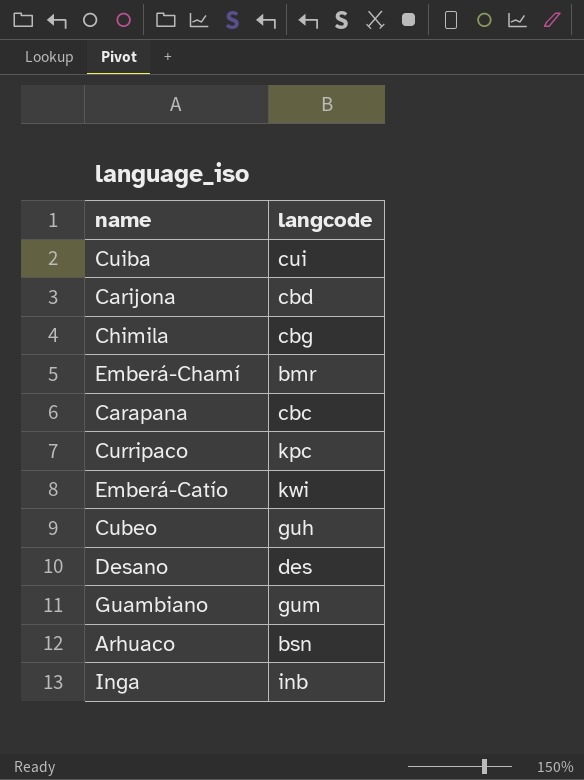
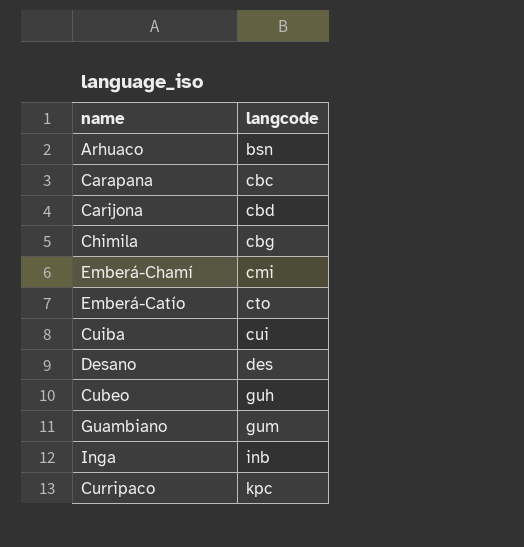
row order: none -> langcode ascending
Emberá-Chamí | langcode: bmr -> cmi
Emberá-Catío | langcode: kwi -> cto

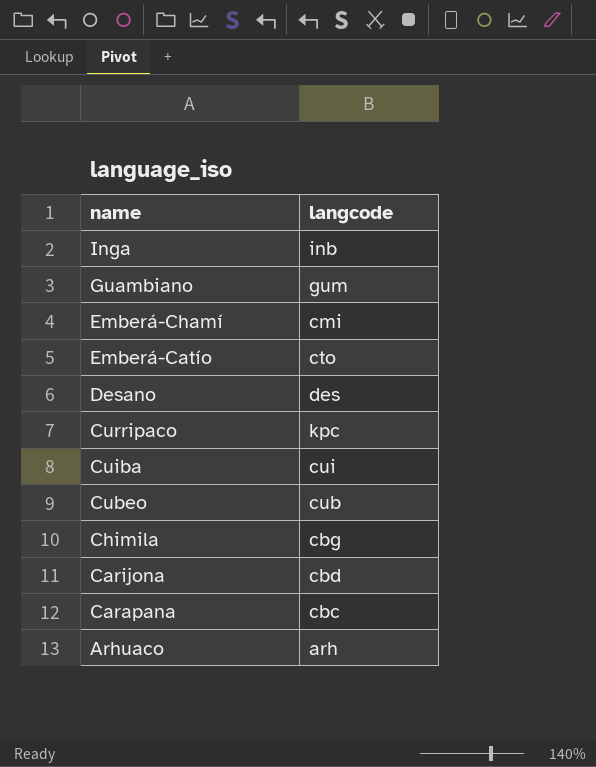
row order: langcode ascending -> name descending
Cubeo | langcode: guh -> cub
Arhuaco | langcode: bsn -> arh

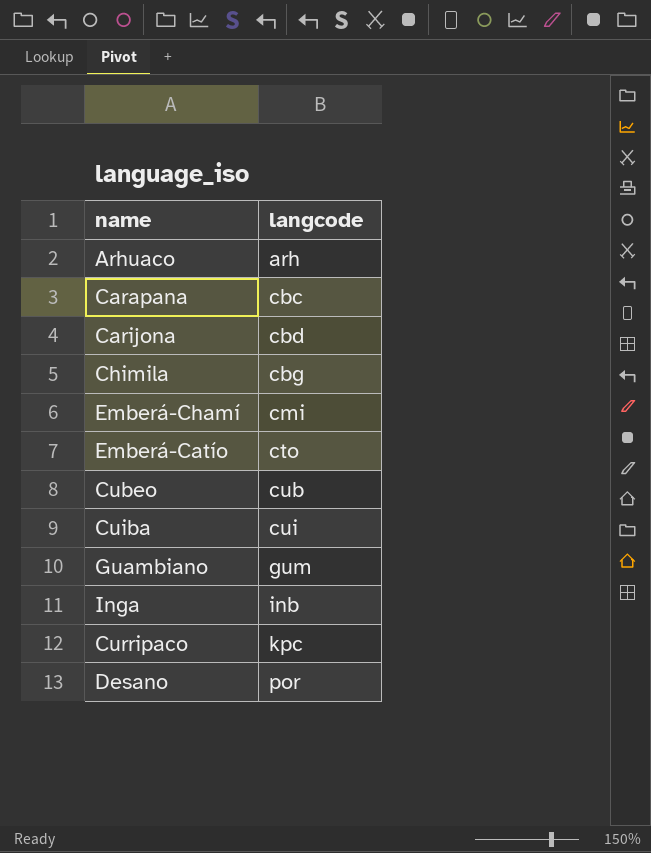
row order: name descending -> langcode ascending
Desano | langcode: des -> por

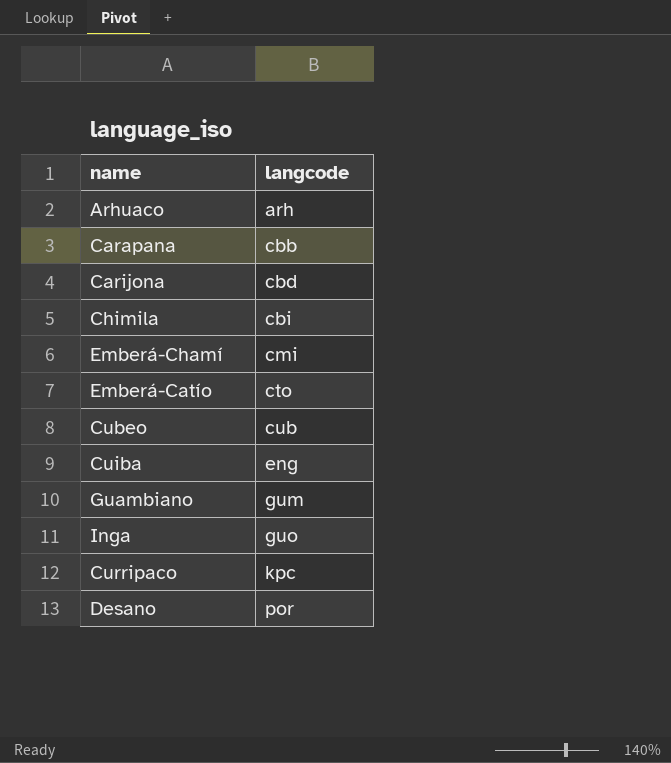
Carapana | langcode: cbc -> cbb
Chimila | langcode: cbg -> cbi
Cuiba | langcode: cui -> eng
Inga | langcode: inb -> guo

